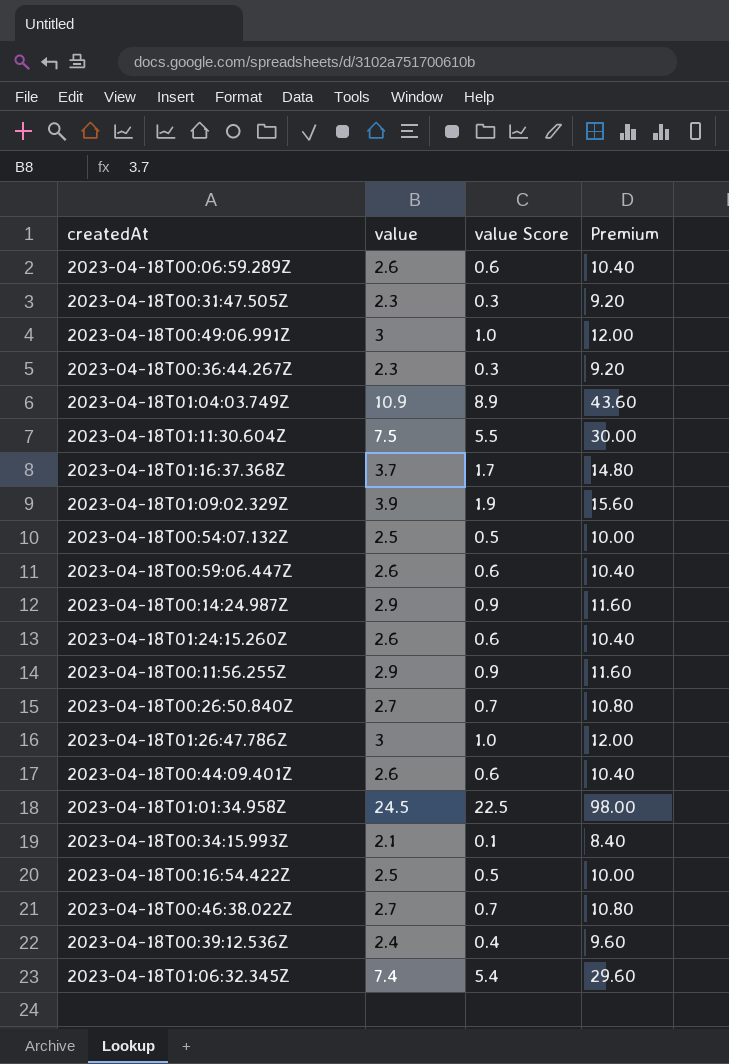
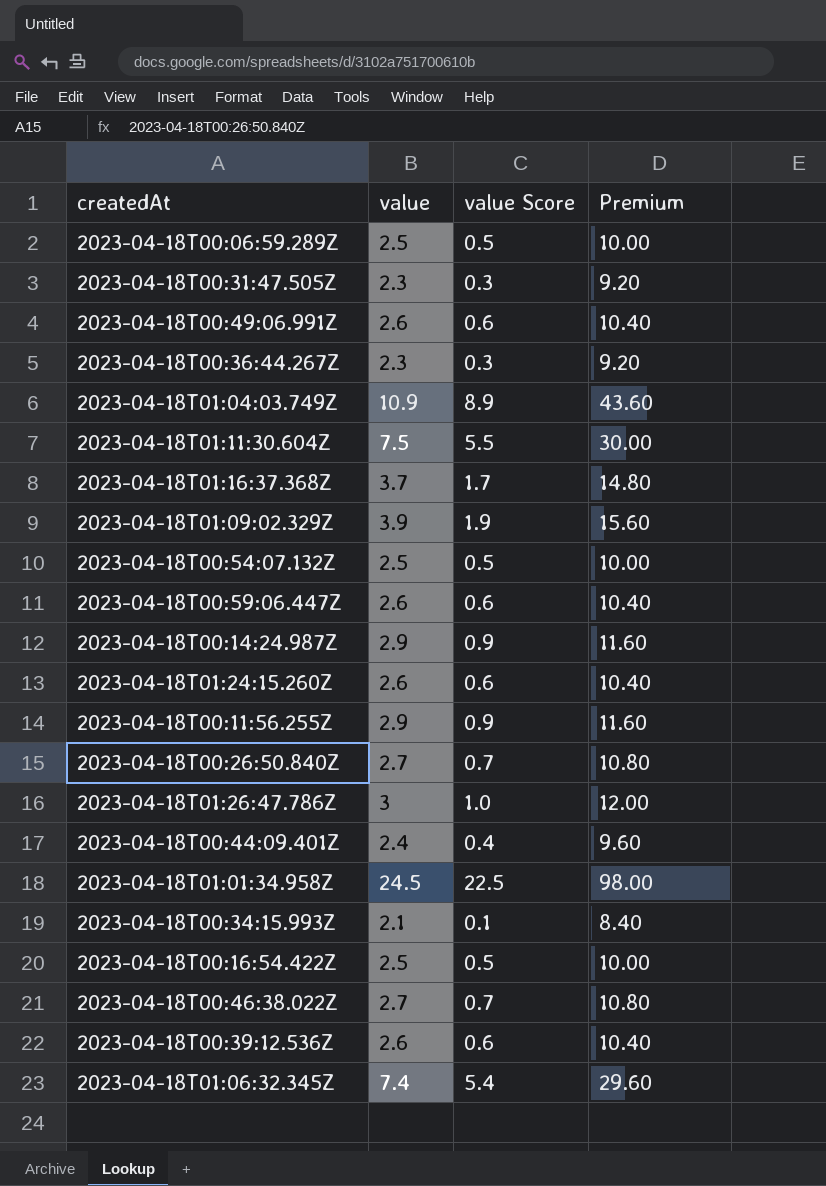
2023-04-18T00:06:59.289Z | value: 2.6 -> 2.5
2023-04-18T00:06:59.289Z | value Score: 0.6 -> 0.5
2023-04-18T00:06:59.289Z | Premium: 10.40 -> 10.00
2023-04-18T00:49:06.991Z | value: 3 -> 2.6
2023-04-18T00:49:06.991Z | value Score: 1.0 -> 0.6
2023-04-18T00:49:06.991Z | Premium: 12.00 -> 10.40
2023-04-18T00:44:09.401Z | value: 2.6 -> 2.4
2023-04-18T00:44:09.401Z | value Score: 0.6 -> 0.4
2023-04-18T00:44:09.401Z | Premium: 10.40 -> 9.60
2023-04-18T00:39:12.536Z | value: 2.4 -> 2.6
2023-04-18T00:39:12.536Z | value Score: 0.4 -> 0.6
2023-04-18T00:39:12.536Z | Premium: 9.60 -> 10.40

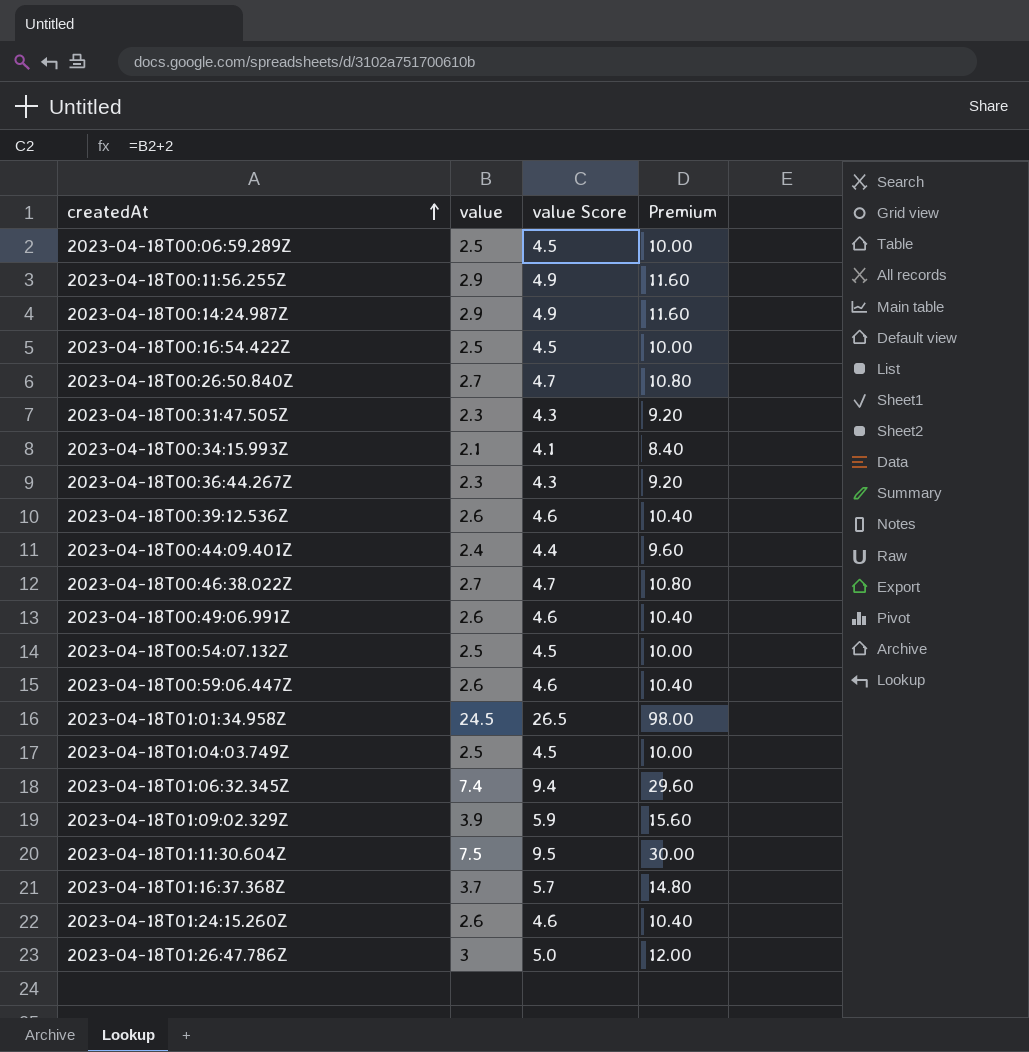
row order: none -> createdAt ascending
column value Score | formula: [value] - 2 -> [value] + 2
2023-04-18T01:04:03.749Z | value: 10.9 -> 2.5
2023-04-18T01:04:03.749Z | Premium: 43.60 -> 10.00

